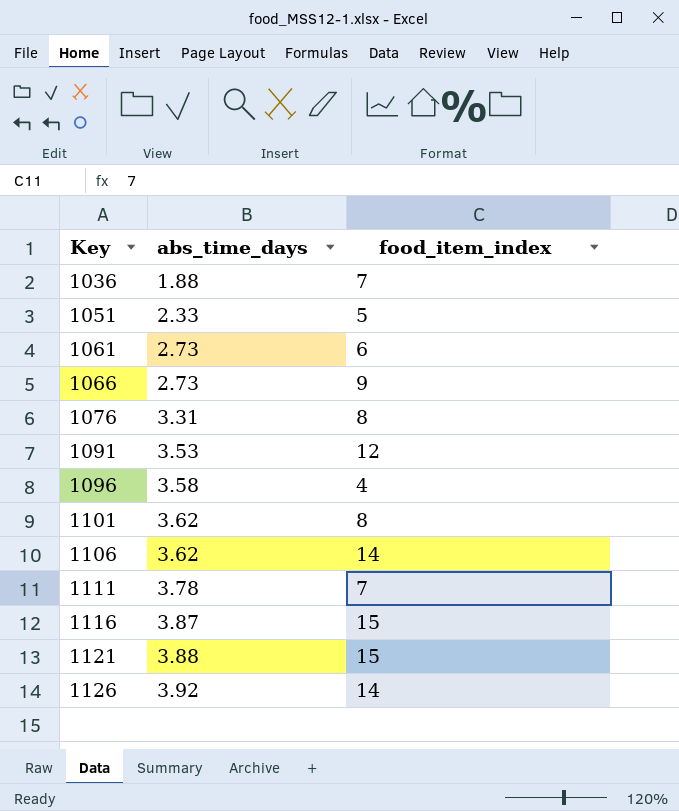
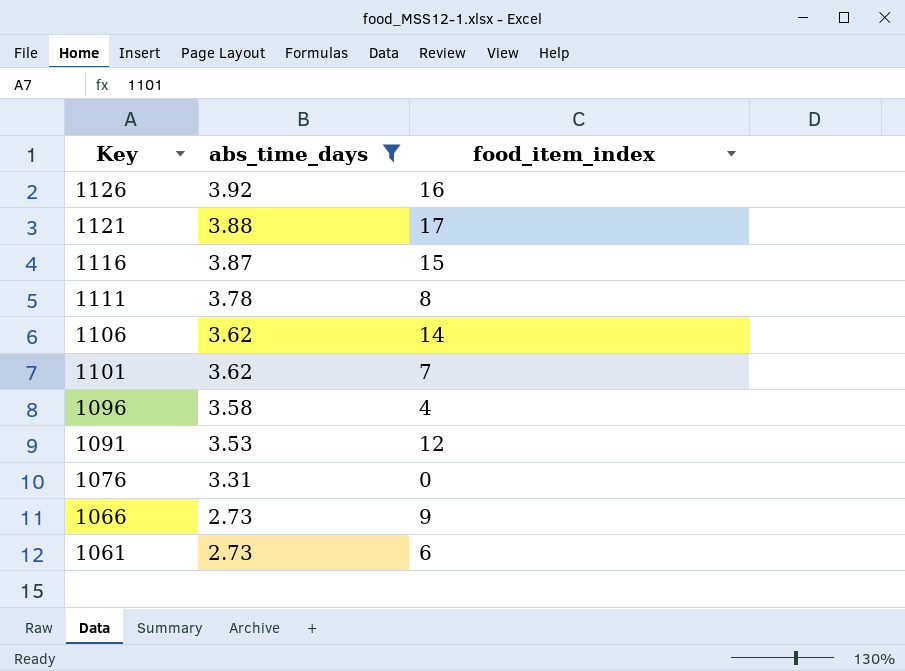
filter: none -> abs_time_days >= 2.73
row order: Key ascending -> Key descending
1126 | food_item_index: 14 -> 16
1121 | food_item_index: 15 -> 17
1111 | food_item_index: 7 -> 8
1101 | food_item_index: 8 -> 7
1076 | food_item_index: 8 -> 0

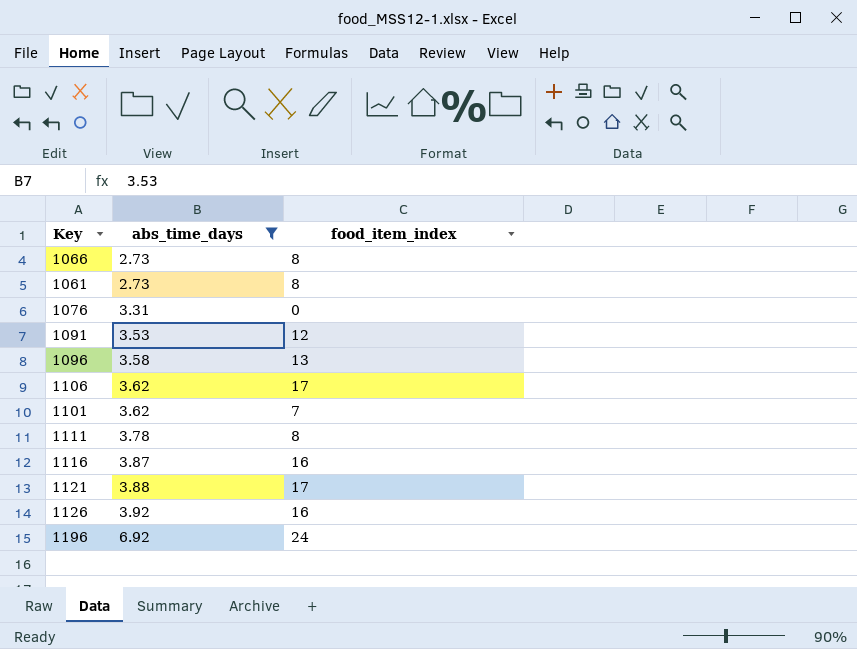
row order: Key descending -> abs_time_days ascending
1066 | food_item_index: 9 -> 8
1061 | food_item_index: 6 -> 8
1096 | food_item_index: 4 -> 13
1106 | food_item_index: 14 -> 17
1116 | food_item_index: 15 -> 16
row 1196: none -> 6.92 | 24

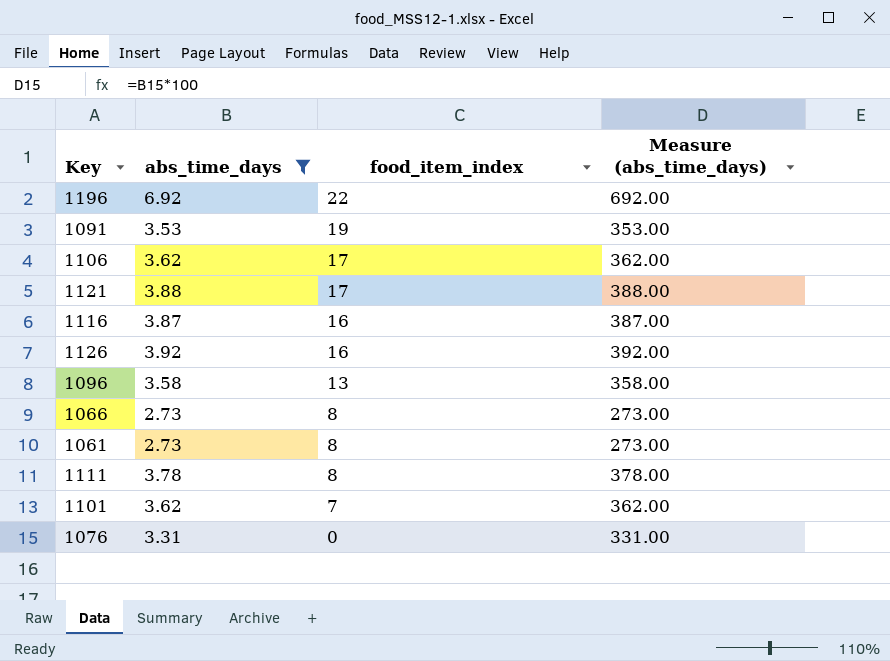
row order: abs_time_days ascending -> food_item_index descending
column Measure (abs_time_days) | formula: none -> [abs_time_days] * 100
1196 | food_item_index: 24 -> 22
1091 | food_item_index: 12 -> 19

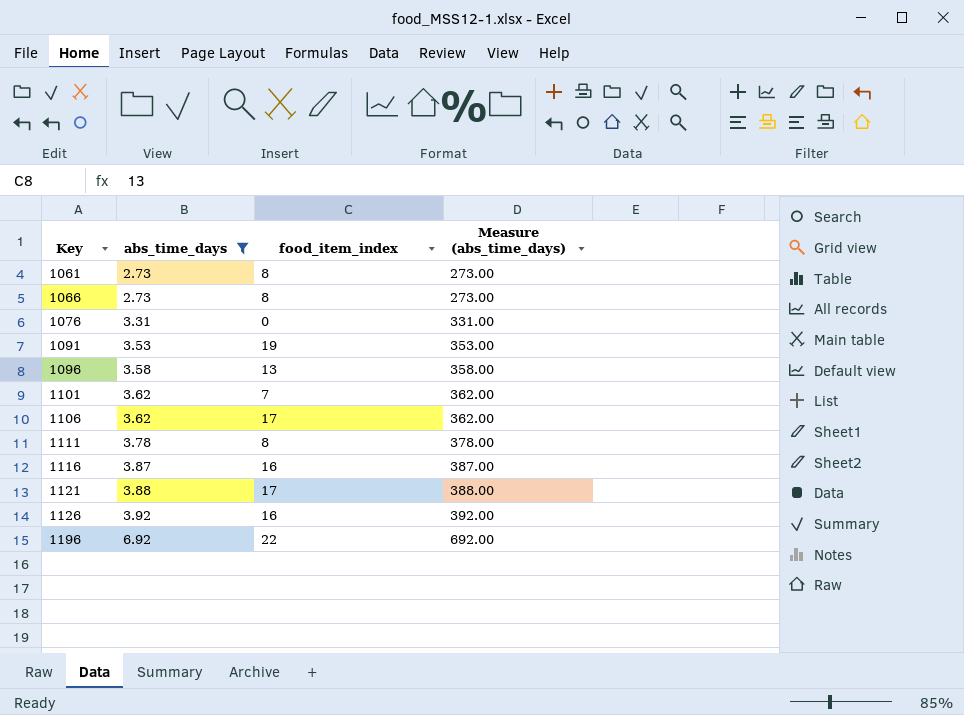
row order: food_item_index descending -> Key ascending

